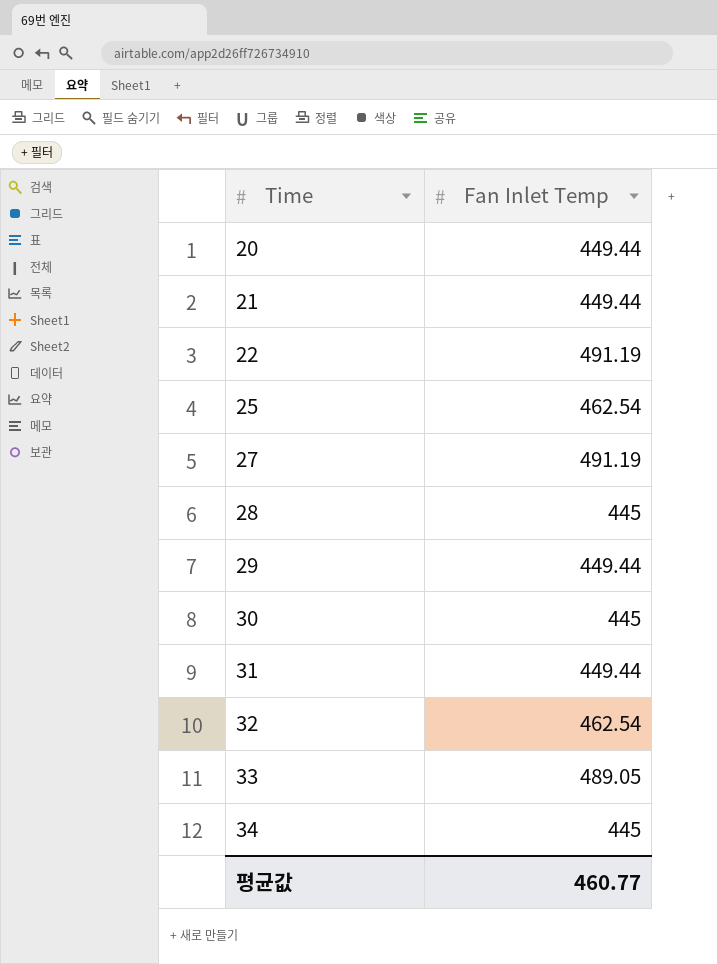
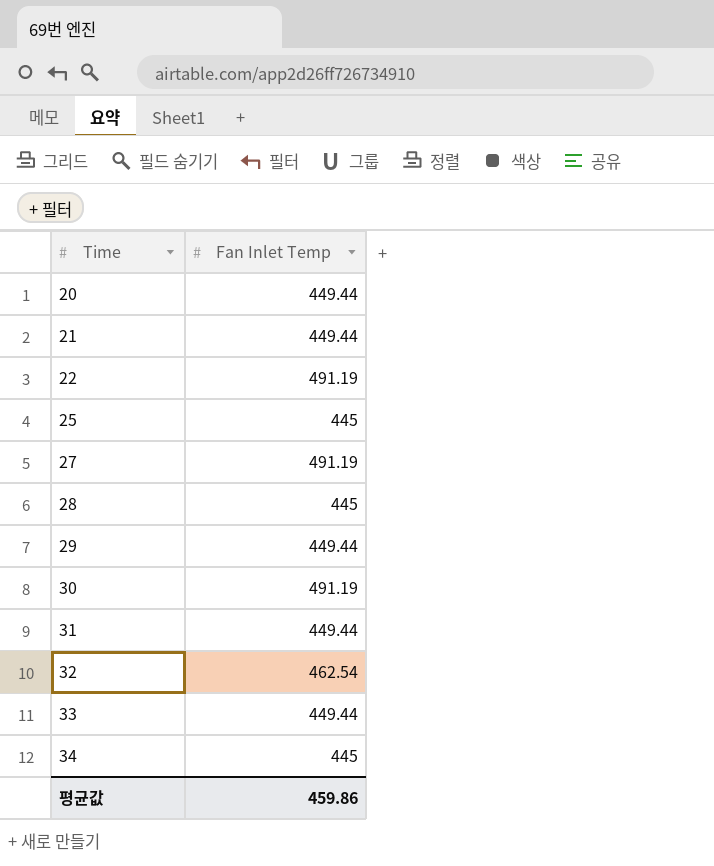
25 | Fan Inlet Temp: 462.54 -> 445
30 | Fan Inlet Temp: 445 -> 491.19
33 | Fan Inlet Temp: 489.05 -> 449.44
평균값 | Fan Inlet Temp: 460.77 -> 459.86

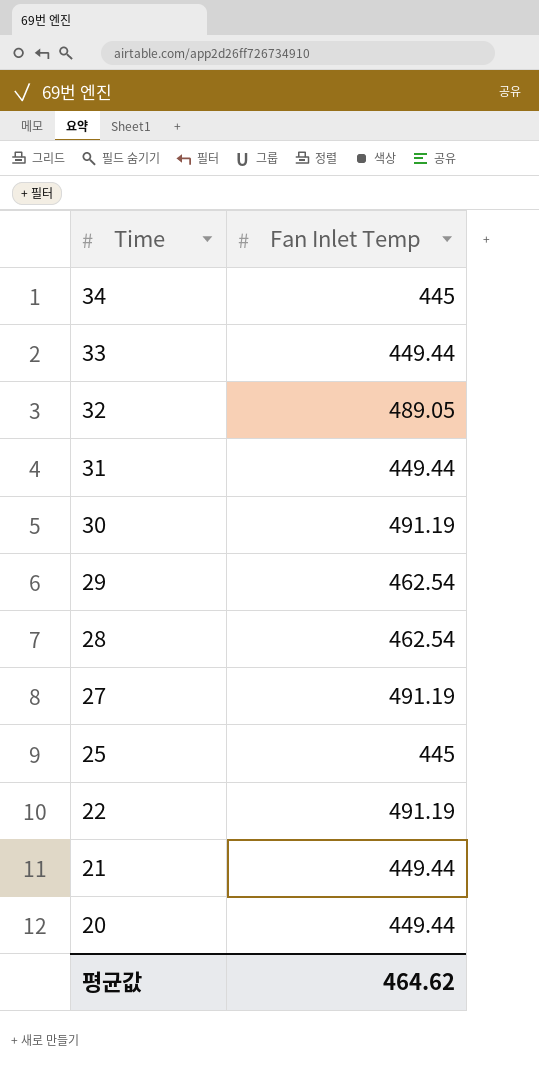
row order: Time ascending -> Time descending
32 | Fan Inlet Temp: 462.54 -> 489.05
29 | Fan Inlet Temp: 449.44 -> 462.54
28 | Fan Inlet Temp: 445 -> 462.54
평균값 | Fan Inlet Temp: 459.86 -> 464.62

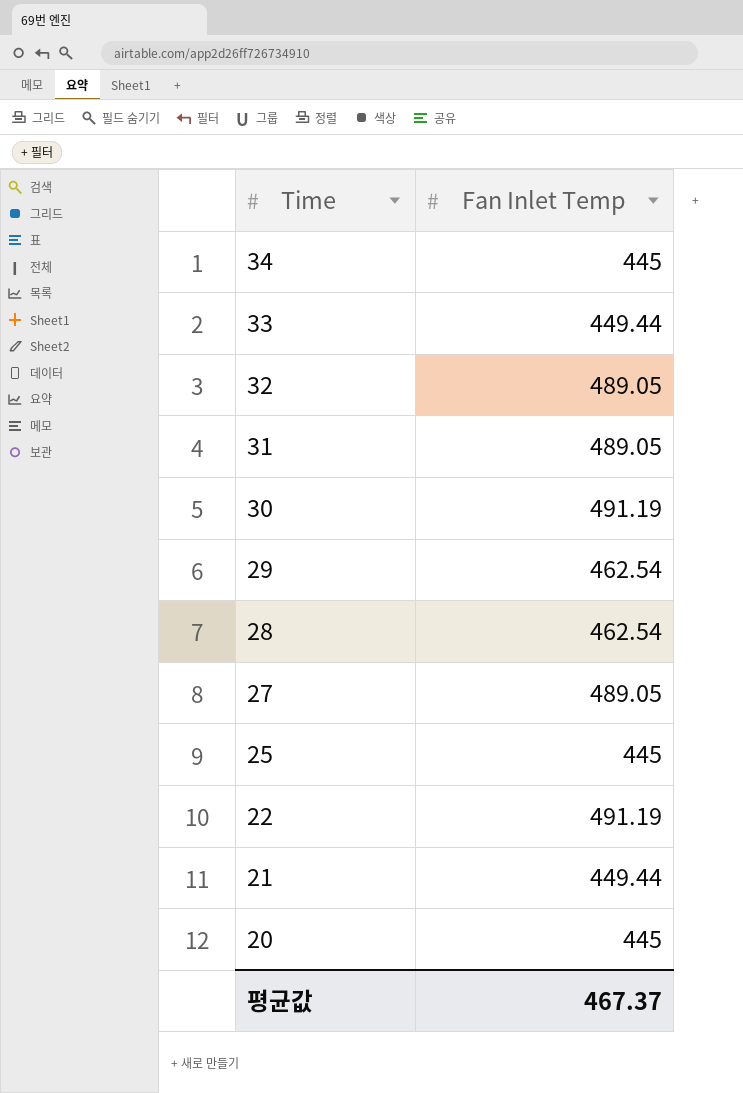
31 | Fan Inlet Temp: 449.44 -> 489.05
27 | Fan Inlet Temp: 491.19 -> 489.05
20 | Fan Inlet Temp: 449.44 -> 445
평균값 | Fan Inlet Temp: 464.62 -> 467.37

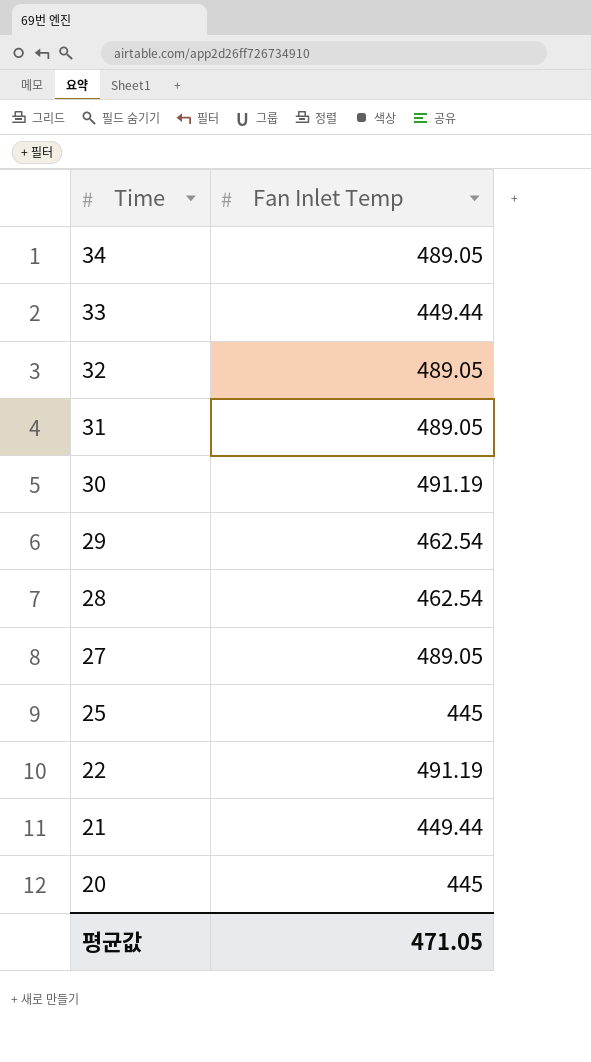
34 | Fan Inlet Temp: 445 -> 489.05
평균값 | Fan Inlet Temp: 467.37 -> 471.05

